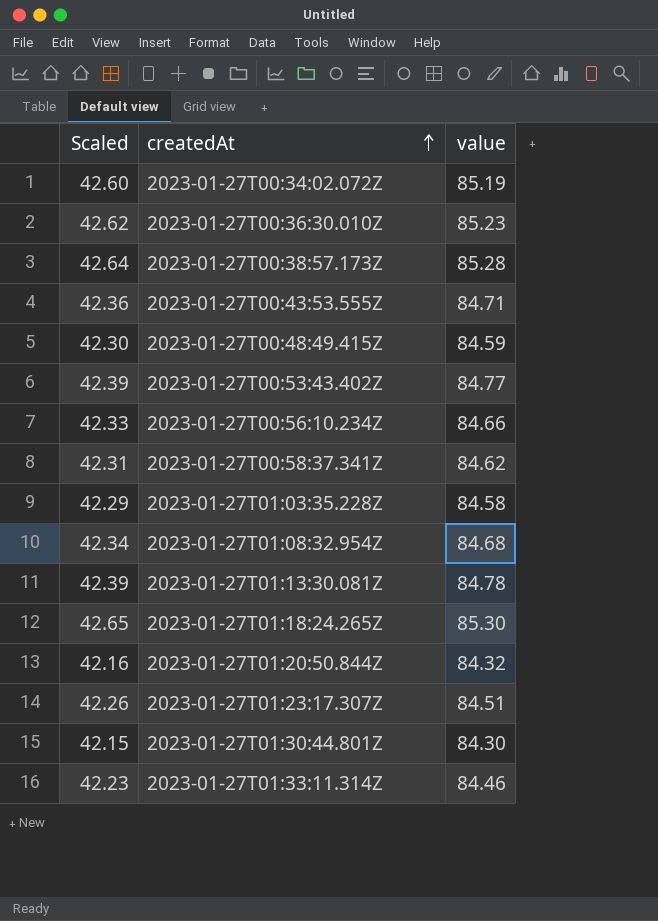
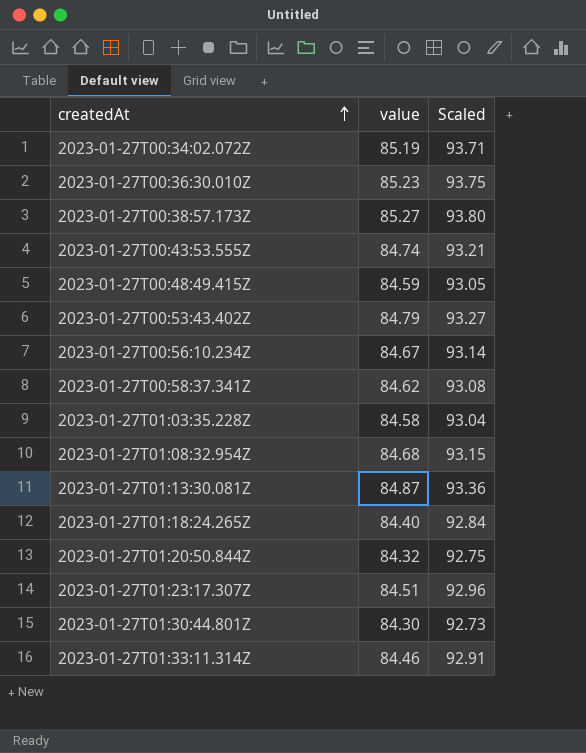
column Scaled | formula: [value] * 0.5 -> [value] * 1.1
column Scaled | position: 1 -> 3
2023-01-27T00:38:57.173Z | value: 85.28 -> 85.27
2023-01-27T00:43:53.555Z | value: 84.71 -> 84.74
2023-01-27T00:53:43.402Z | value: 84.77 -> 84.79
2023-01-27T00:56:10.234Z | value: 84.66 -> 84.67
2023-01-27T01:13:30.081Z | value: 84.78 -> 84.87
2023-01-27T01:18:24.265Z | value: 85.30 -> 84.40

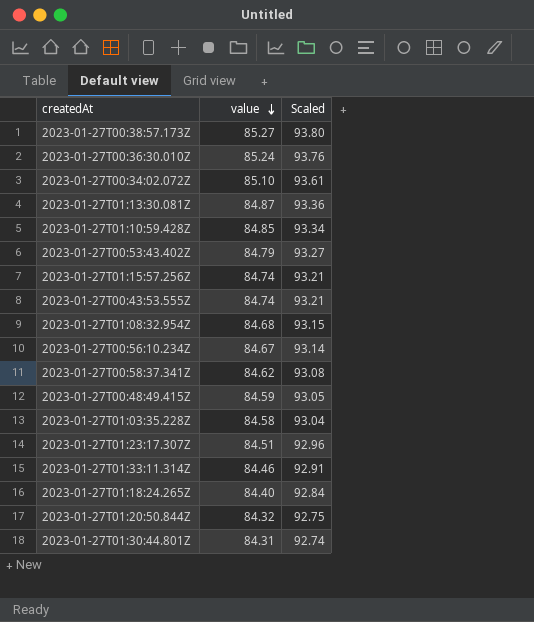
row order: createdAt ascending -> value descending
2023-01-27T00:36:30.010Z | value: 85.23 -> 85.24
2023-01-27T00:36:30.010Z | Scaled: 93.75 -> 93.76
2023-01-27T00:34:02.072Z | value: 85.19 -> 85.10
2023-01-27T00:34:02.072Z | Scaled: 93.71 -> 93.61
row 2023-01-27T01:10:59.428Z: none -> 84.85 | 93.34
row 2023-01-27T01:15:57.256Z: none -> 84.74 | 93.21
2023-01-27T01:30:44.801Z | value: 84.30 -> 84.31
2023-01-27T01:30:44.801Z | Scaled: 92.73 -> 92.74

